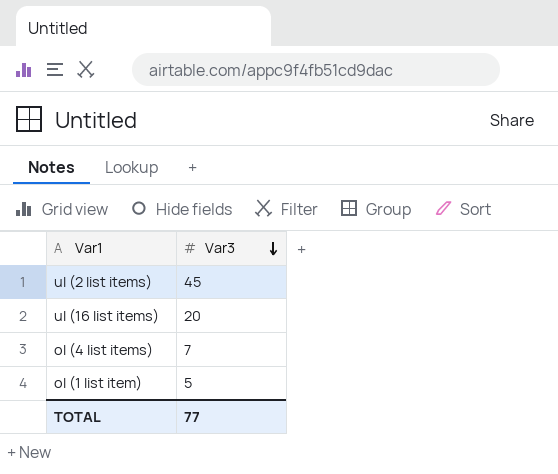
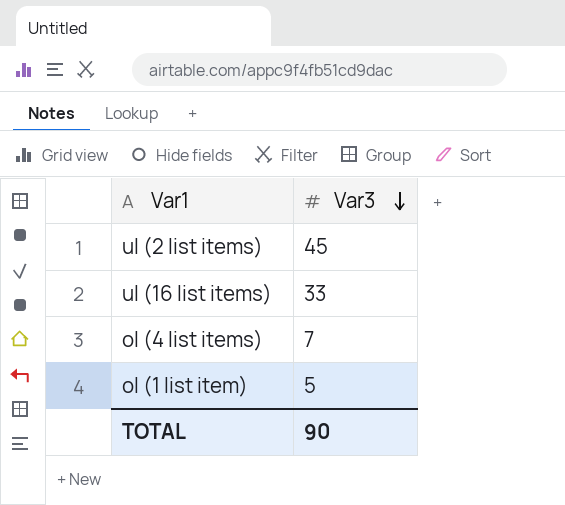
ul (16 list items) | Var3: 20 -> 33
TOTAL | Var3: 77 -> 90

